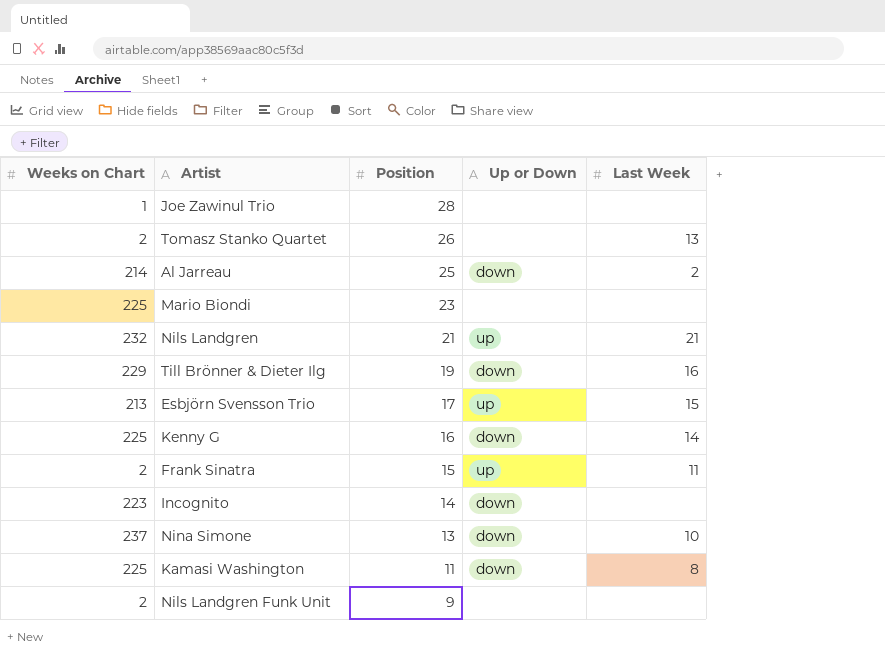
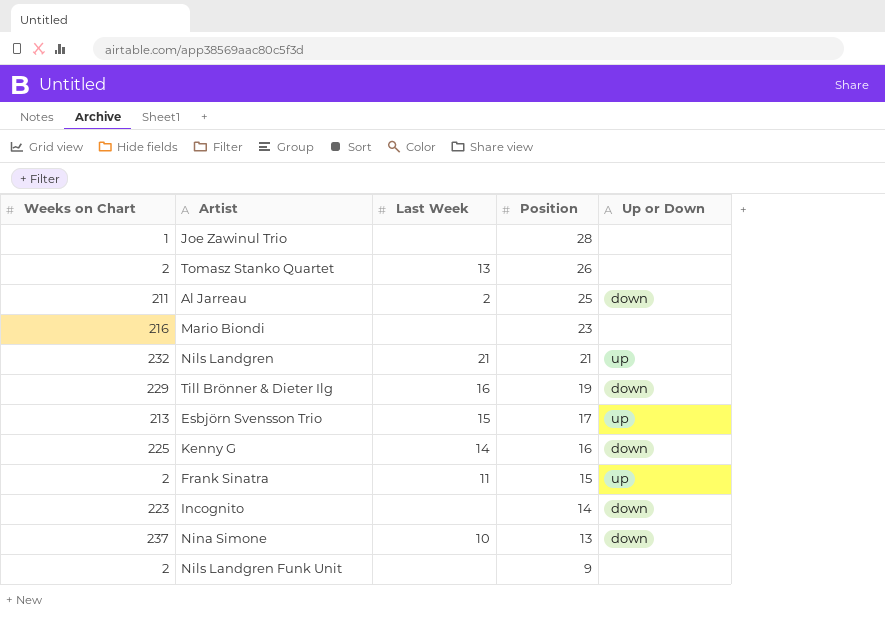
column Last Week | position: 5 -> 3
row Kamasi Washington: 225 | 11 | down | 8 -> none
Al Jarreau | Weeks on Chart: 214 -> 211
Mario Biondi | Weeks on Chart: 225 -> 216

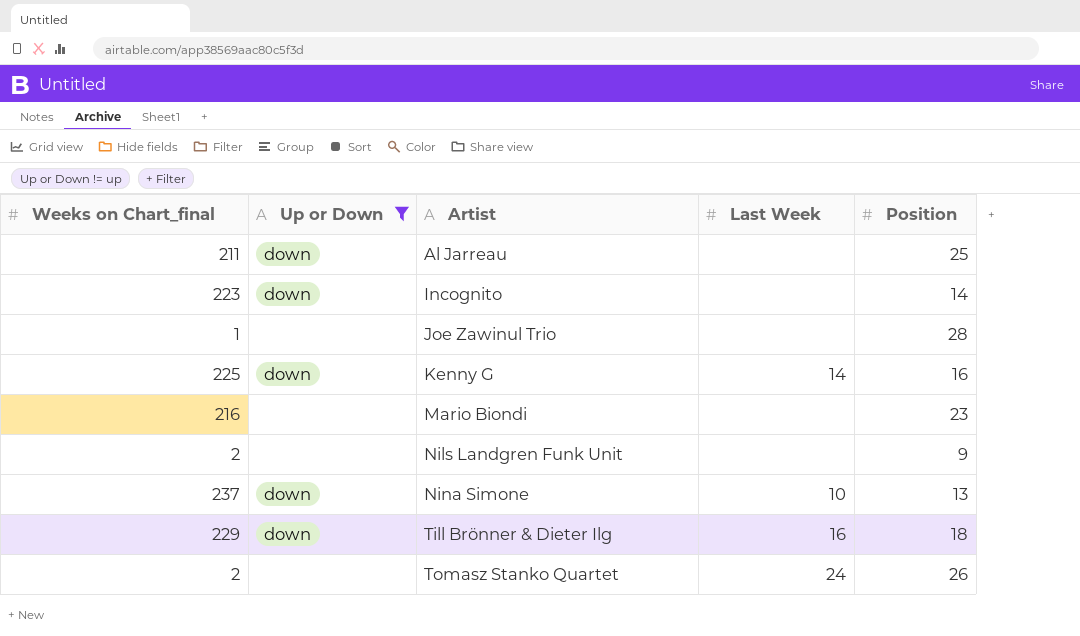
filter: none -> Up or Down != up
row order: Position descending -> Artist ascending
column name: Weeks on Chart -> Weeks on Chart_final
column Up or Down | position: 5 -> 2
Al Jarreau | Last Week: 2 -> none
Till Brönner & Dieter Ilg | Position: 19 -> 18
Tomasz Stanko Quartet | Last Week: 13 -> 24

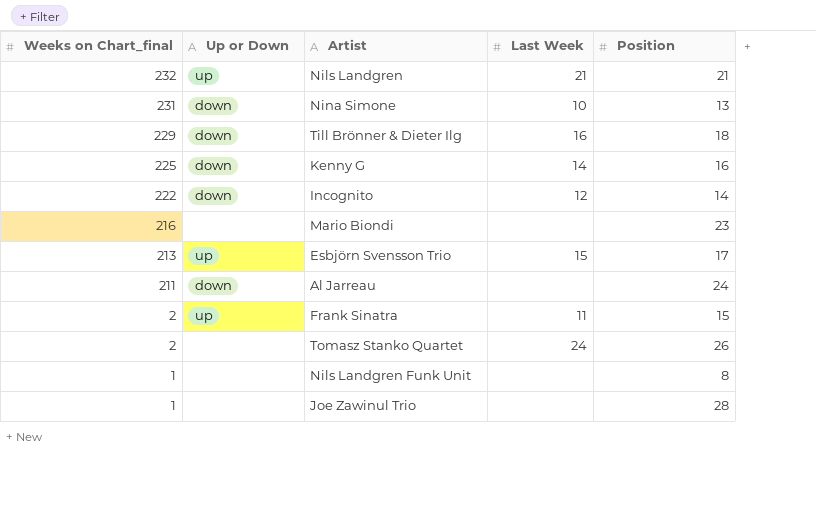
filter: Up or Down != up -> none
row order: Artist ascending -> Weeks on Chart_final descending
Nina Simone | Weeks on Chart_final: 237 -> 231
Incognito | Weeks on Chart_final: 223 -> 222
Incognito | Last Week: none -> 12
Al Jarreau | Position: 25 -> 24
Nils Landgren Funk Unit | Weeks on Chart_final: 2 -> 1
Nils Landgren Funk Unit | Position: 9 -> 8

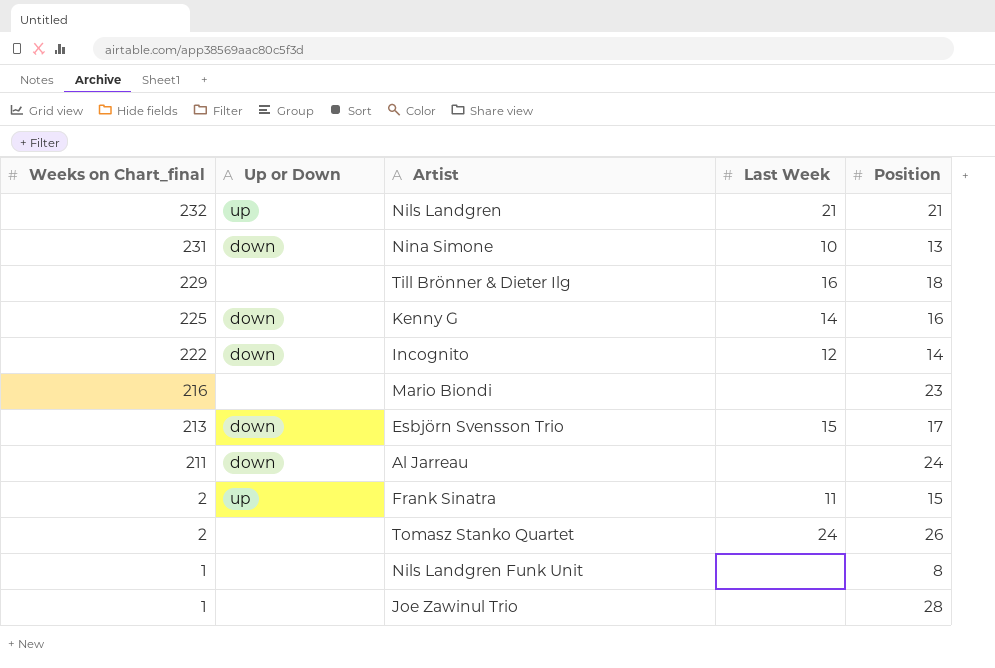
Till Brönner & Dieter Ilg | Up or Down: down -> none
Esbjörn Svensson Trio | Up or Down: up -> down

